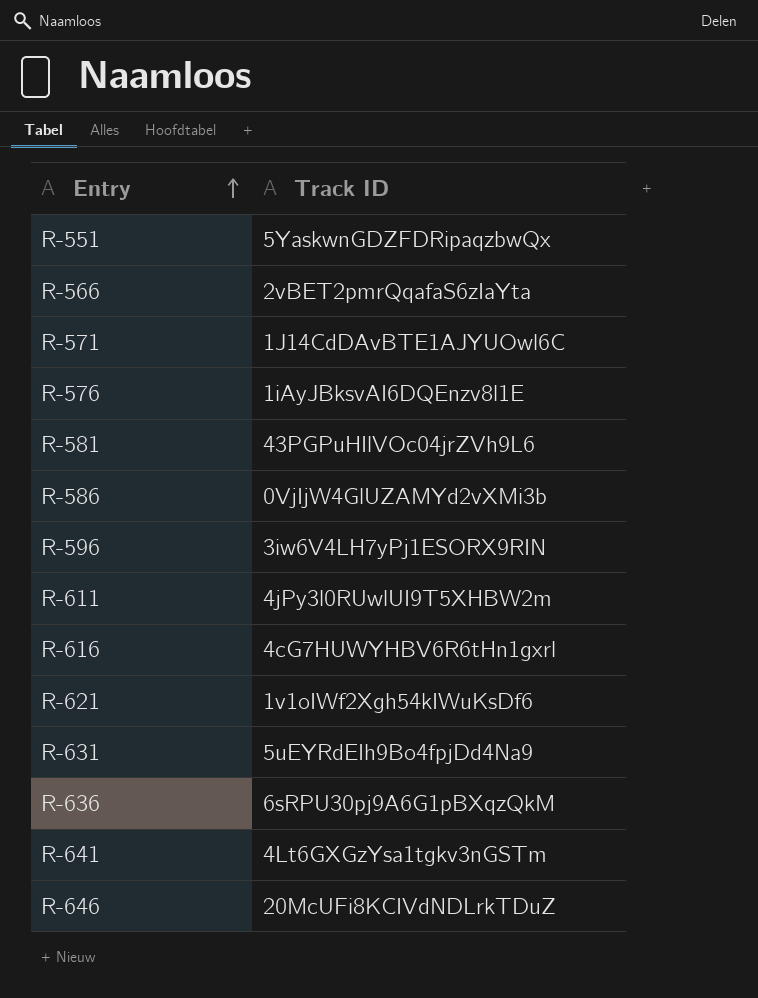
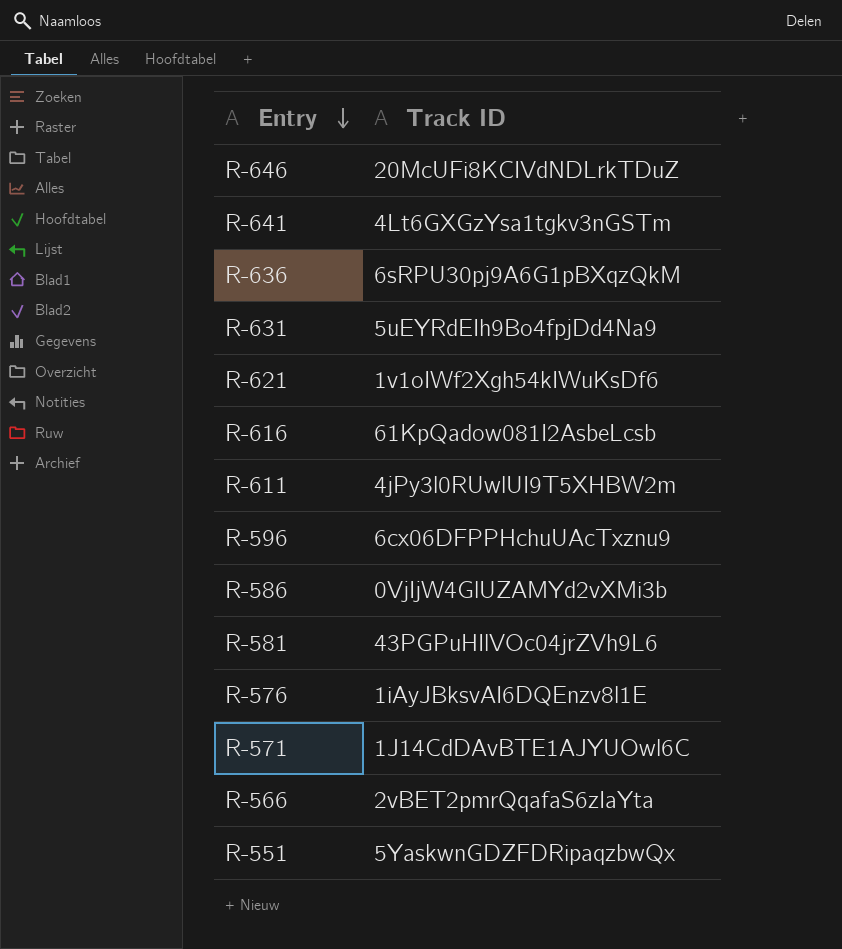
row order: Entry ascending -> Entry descending
R-616 | Track ID: 4cG7HUWYHBV6R6tHn1gxrl -> 61KpQadow081I2AsbeLcsb
R-596 | Track ID: 3iw6V4LH7yPj1ESORX9RIN -> 6cx06DFPPHchuUAcTxznu9

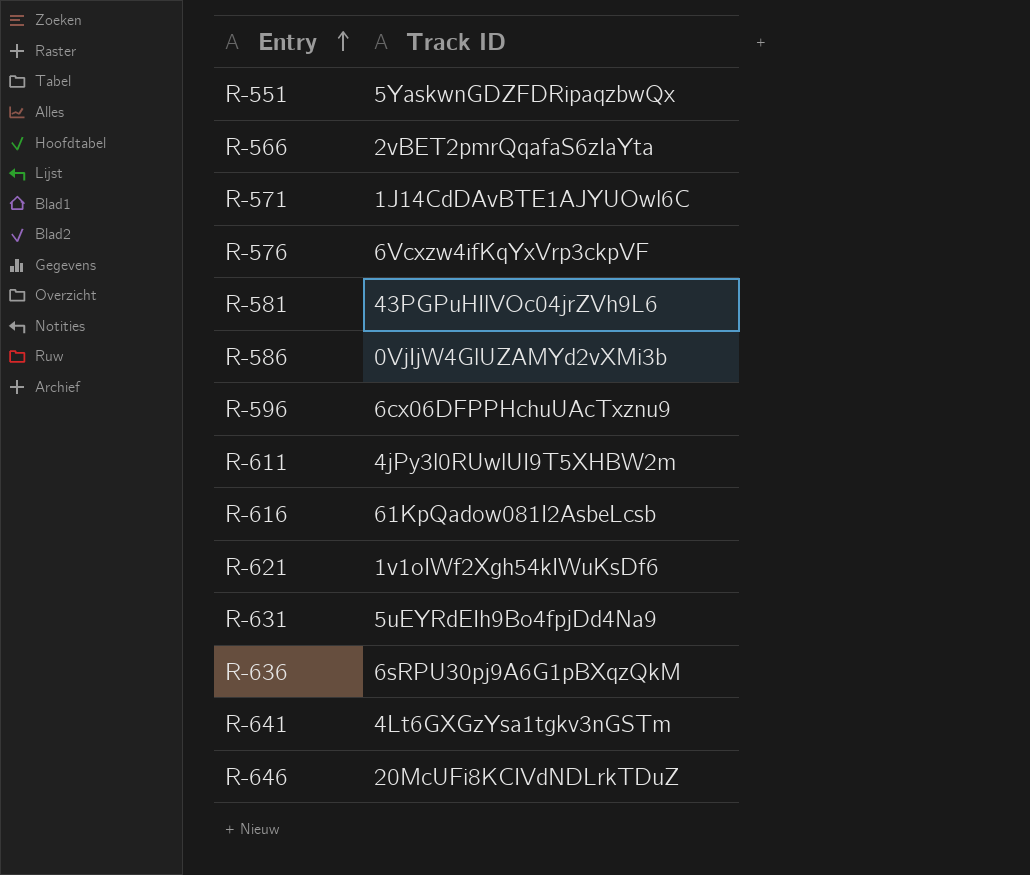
row order: Entry descending -> Entry ascending
R-576 | Track ID: 1iAyJBksvAI6DQEnzv8l1E -> 6Vcxzw4ifKqYxVrp3ckpVF

